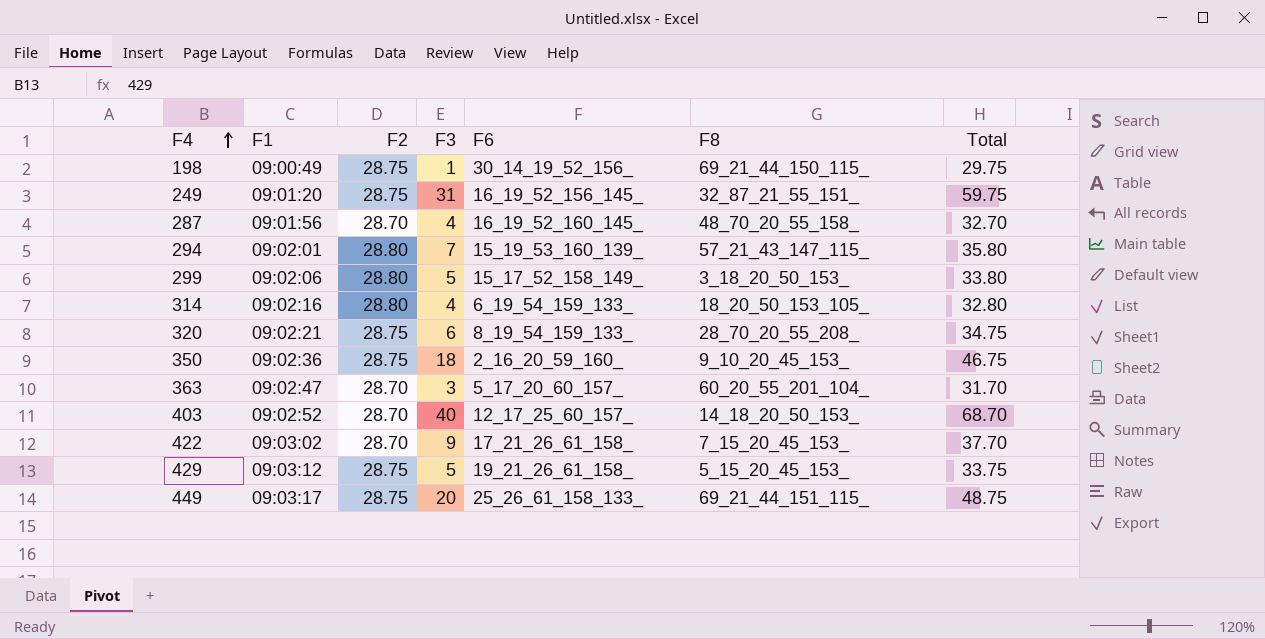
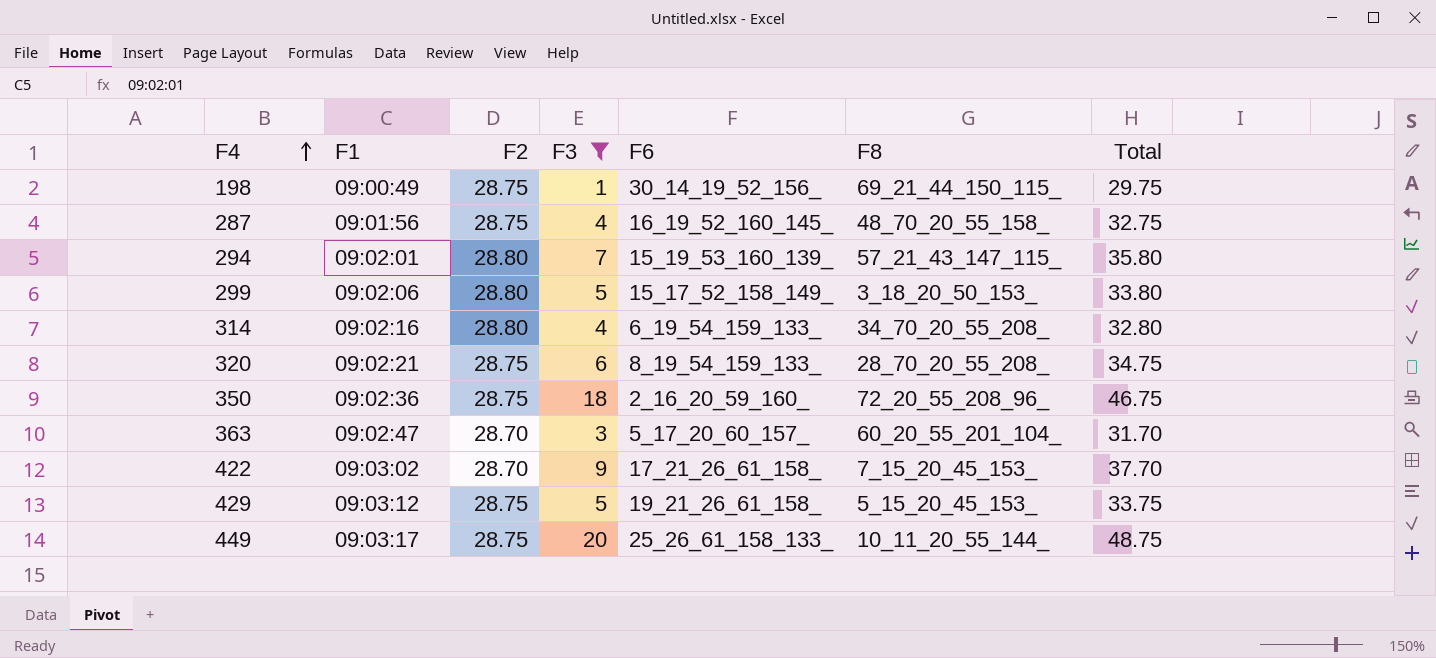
filter: none -> F3 <= 20
287 | F2: 28.70 -> 28.75
287 | Total: 32.70 -> 32.75
314 | F8: 18_20_50_153_105_ -> 34_70_20_55_208_
350 | F8: 9_10_20_45_153_ -> 72_20_55_208_96_
449 | F8: 69_21_44_151_115_ -> 10_11_20_55_144_

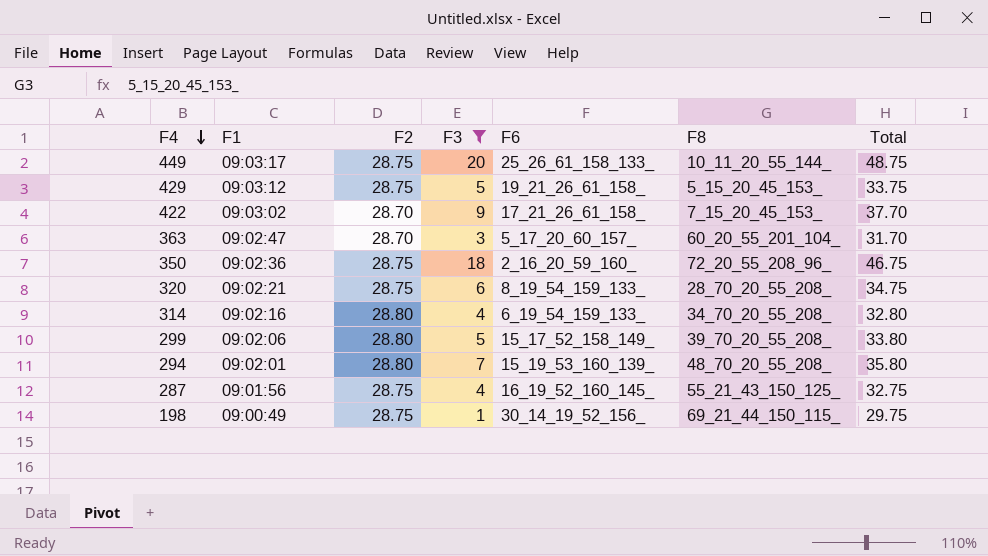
row order: F4 ascending -> F4 descending
299 | F8: 3_18_20_50_153_ -> 39_70_20_55_208_
294 | F8: 57_21_43_147_115_ -> 48_70_20_55_208_
287 | F8: 48_70_20_55_158_ -> 55_21_43_150_125_

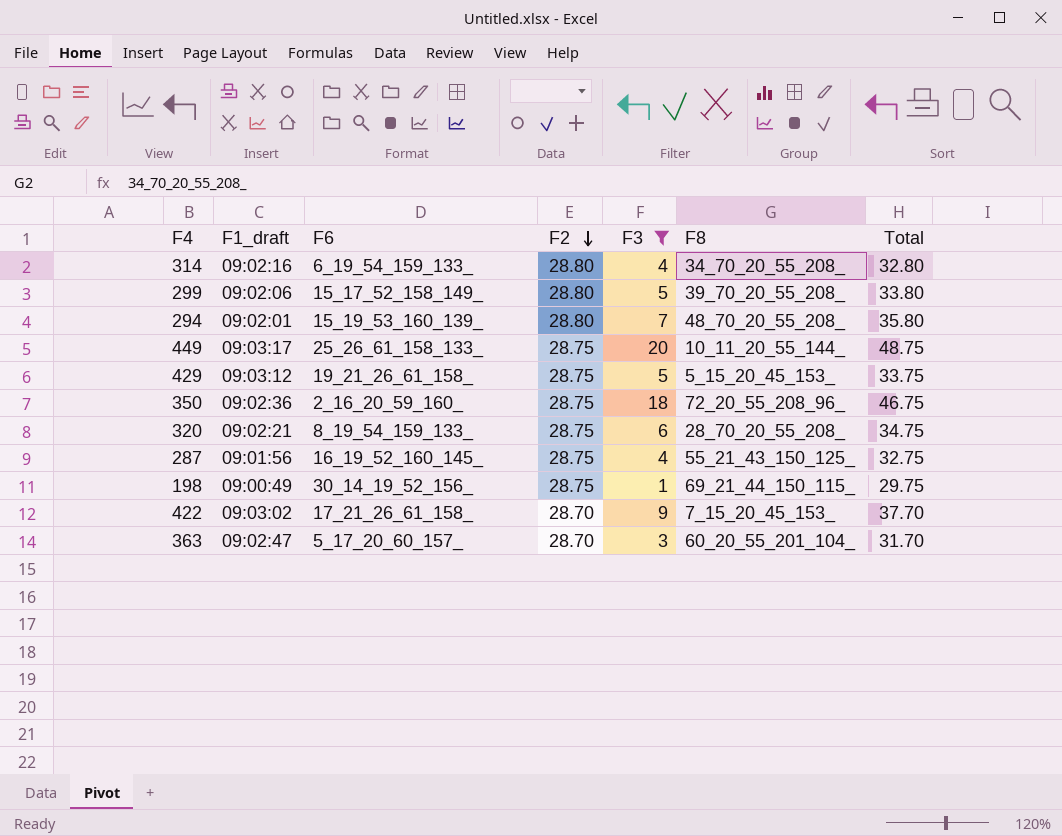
row order: F4 descending -> F2 descending
column name: F1 -> F1_draft
column F6 | position: 5 -> 3

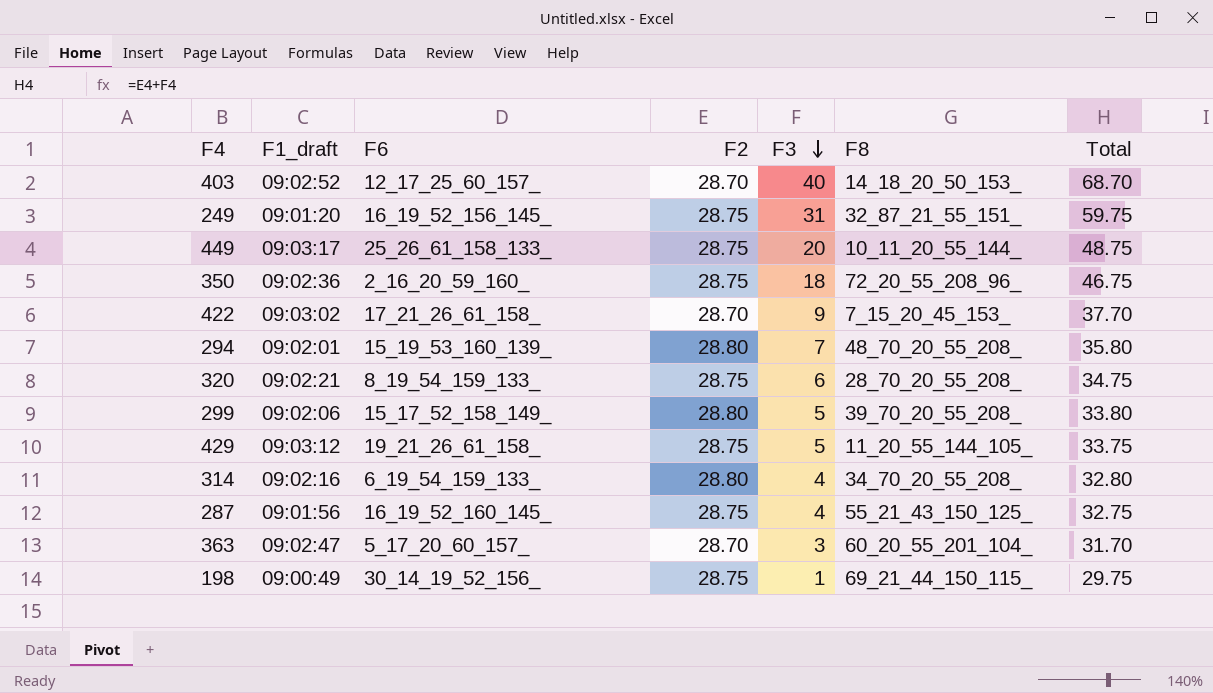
filter: F3 <= 20 -> none
row order: F2 descending -> F3 descending
429 | F8: 5_15_20_45_153_ -> 11_20_55_144_105_

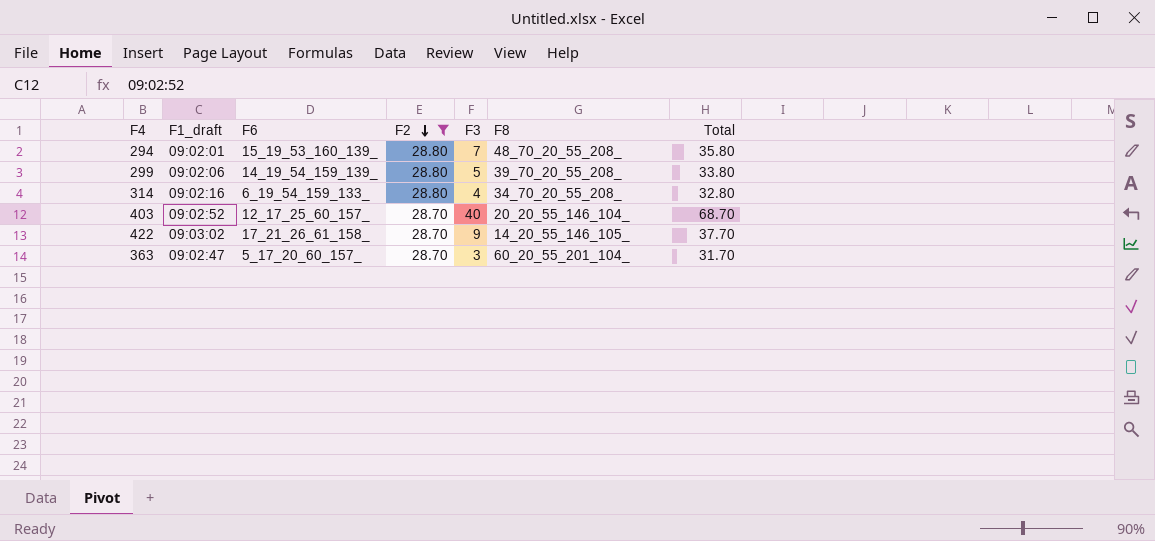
filter: none -> F2 != 28.75
row order: F3 descending -> F2 descending
299 | F6: 15_17_52_158_149_ -> 14_19_54_159_139_
403 | F8: 14_18_20_50_153_ -> 20_20_55_146_104_
422 | F8: 7_15_20_45_153_ -> 14_20_55_146_105_

